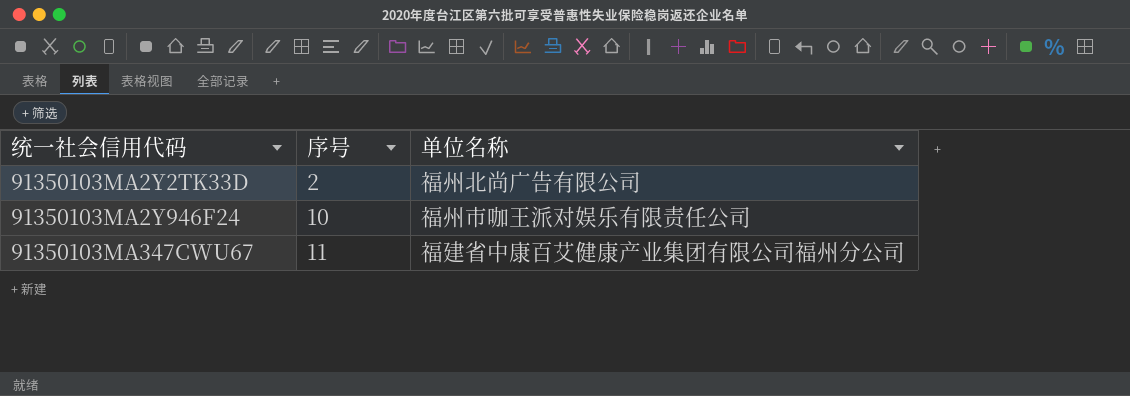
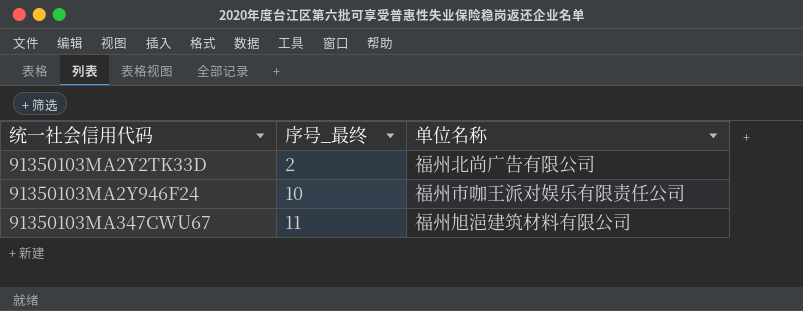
column name: 序号 -> 序号_最终
91350103MA347CWU67 | 单位名称: 福建省中康百艾健康产业集团有限公司福州分公司 -> 福州旭浥建筑材料有限公司

